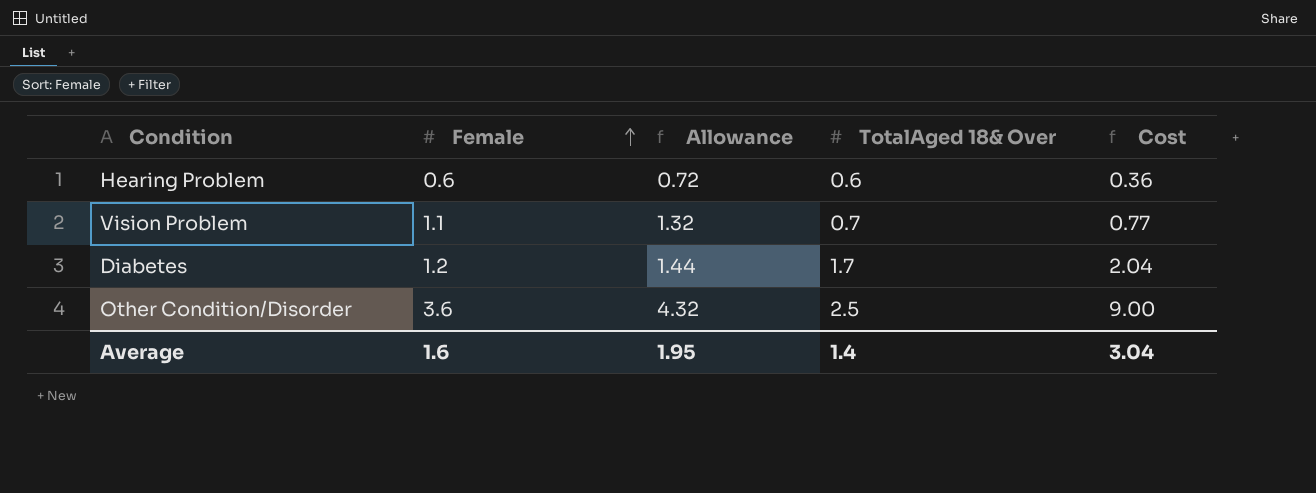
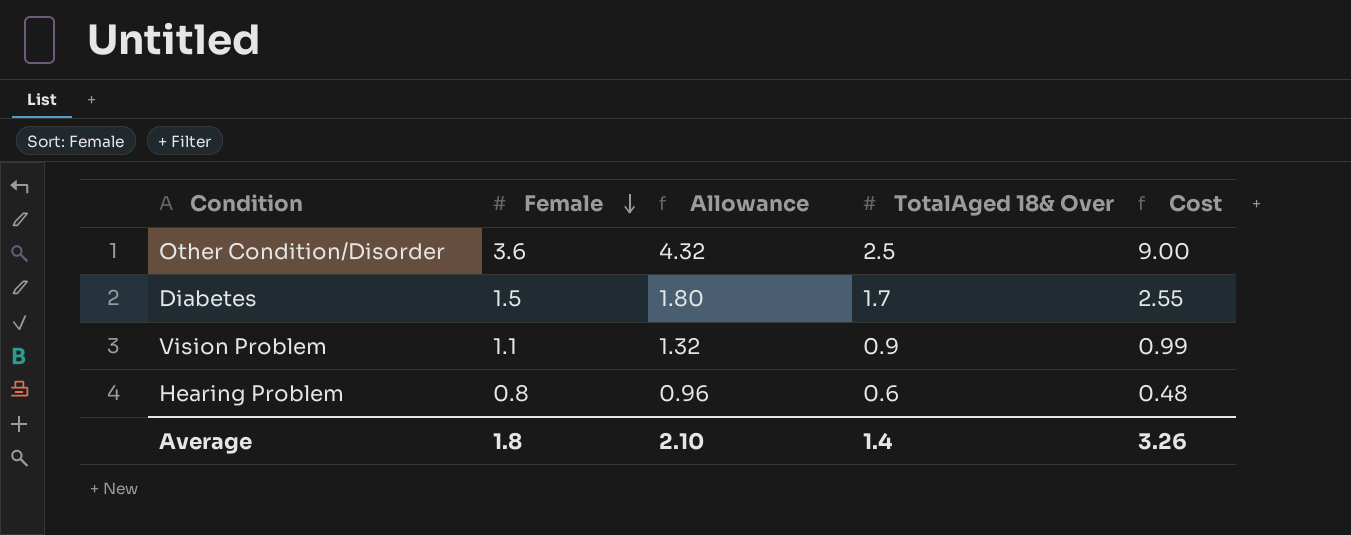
row order: Female ascending -> Female descending
Diabetes | Female: 1.2 -> 1.5
Diabetes | Allowance: 1.44 -> 1.80
Diabetes | Cost: 2.04 -> 2.55
Vision Problem | TotalAged 18& Over: 0.7 -> 0.9
Vision Problem | Cost: 0.77 -> 0.99
Hearing Problem | Female: 0.6 -> 0.8
Hearing Problem | Allowance: 0.72 -> 0.96
Hearing Problem | Cost: 0.36 -> 0.48
Average | Female: 1.6 -> 1.8
Average | Allowance: 1.95 -> 2.10
Average | Cost: 3.04 -> 3.26

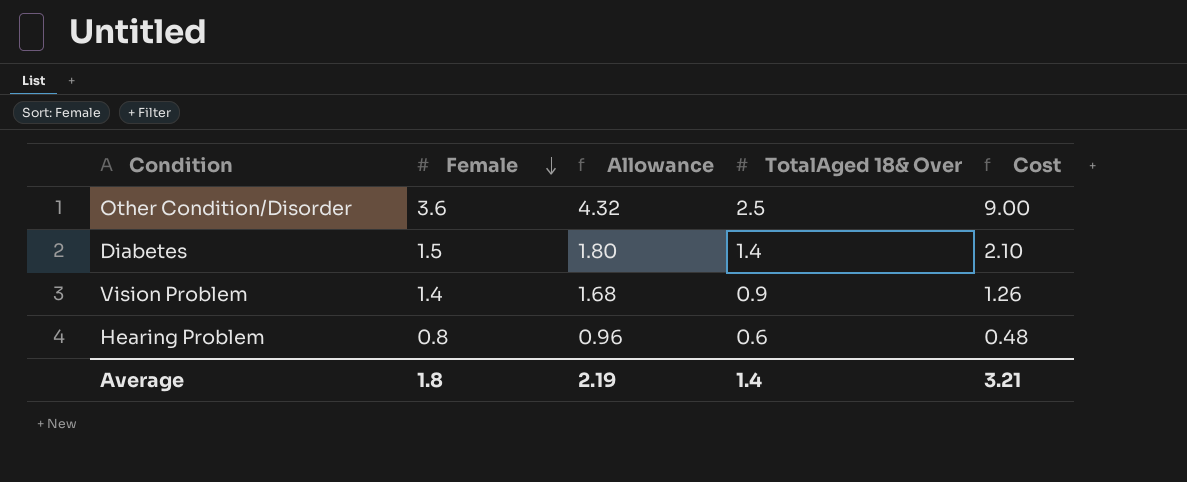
Diabetes | TotalAged 18& Over: 1.7 -> 1.4
Diabetes | Cost: 2.55 -> 2.10
Vision Problem | Female: 1.1 -> 1.4
Vision Problem | Allowance: 1.32 -> 1.68
Vision Problem | Cost: 0.99 -> 1.26
Average | Allowance: 2.10 -> 2.19
Average | Cost: 3.26 -> 3.21

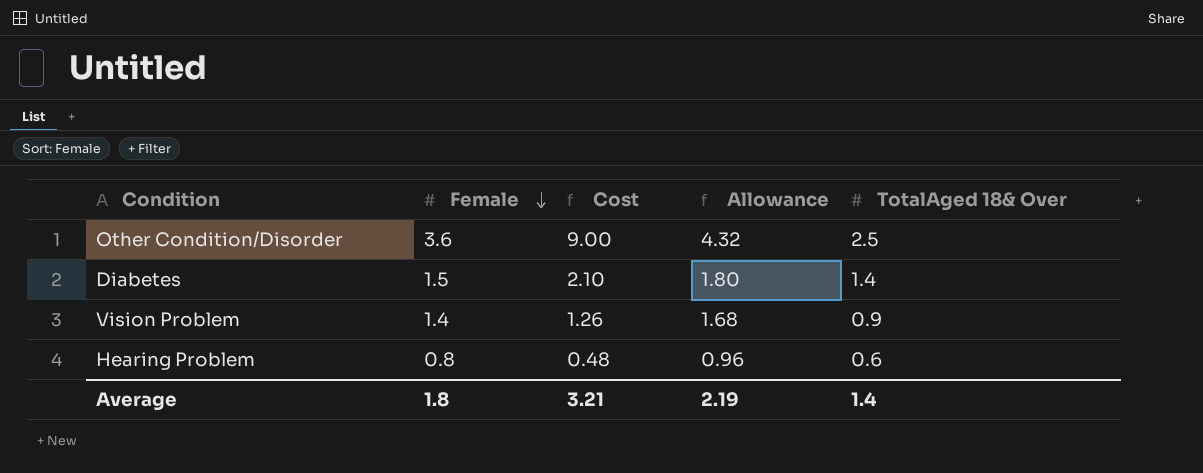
column Cost | position: 5 -> 3

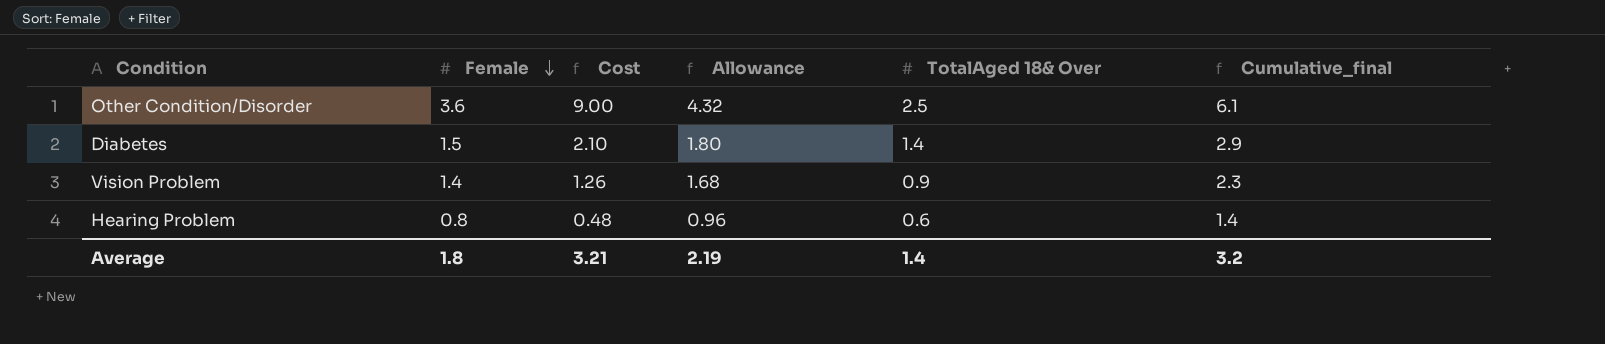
column Cumulative_final | formula: none -> [Female] + [TotalAged 18& Over]

